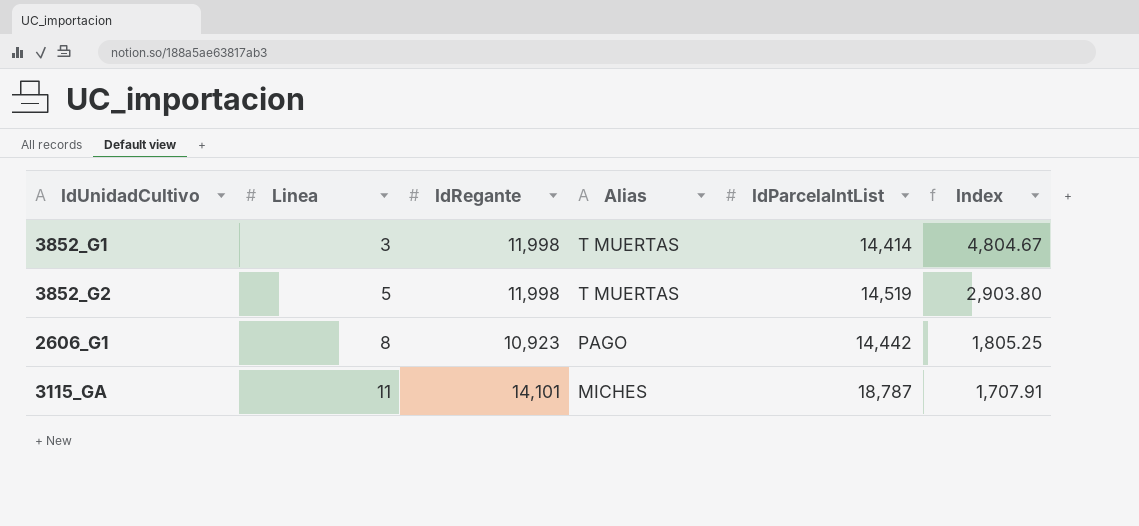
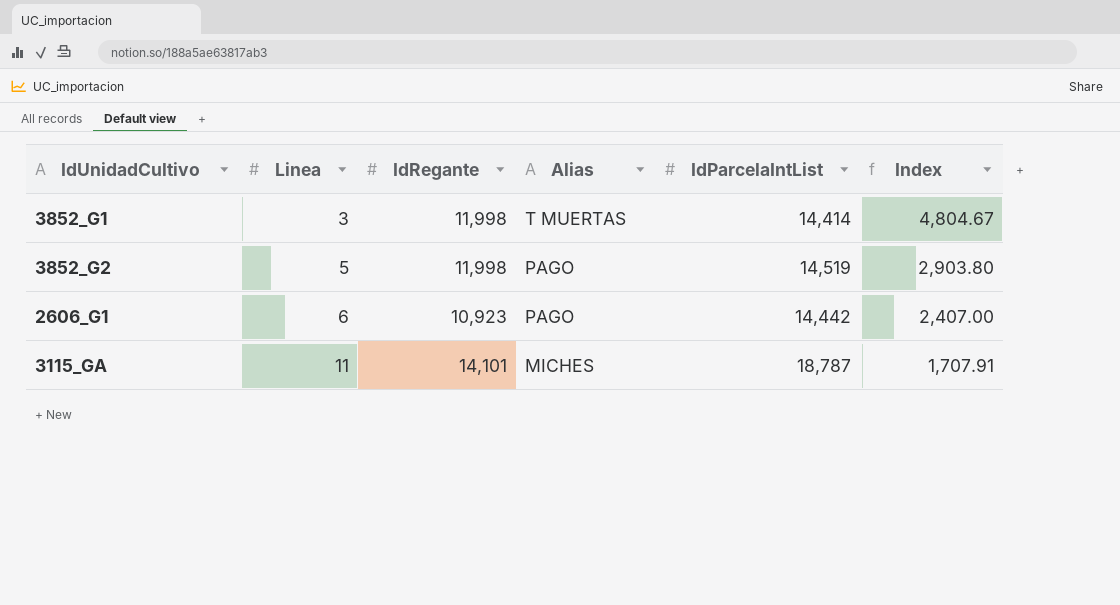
3852_G2 | Alias: T MUERTAS -> PAGO
2606_G1 | Linea: 8 -> 6
2606_G1 | Index: 1,805.25 -> 2,407.00

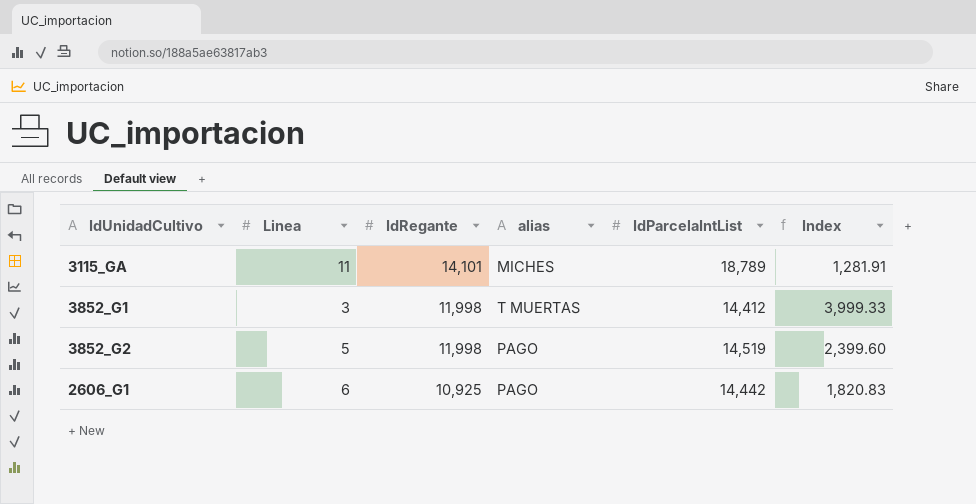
row order: Linea ascending -> IdRegante descending
column name: Alias -> alias
column Index | formula: [IdParcelaIntList] / [Linea] -> [IdRegante] / [Linea]
3115_GA | IdParcelaIntList: 18,787 -> 18,789
3852_G1 | IdParcelaIntList: 14,414 -> 14,412
2606_G1 | IdRegante: 10,923 -> 10,925

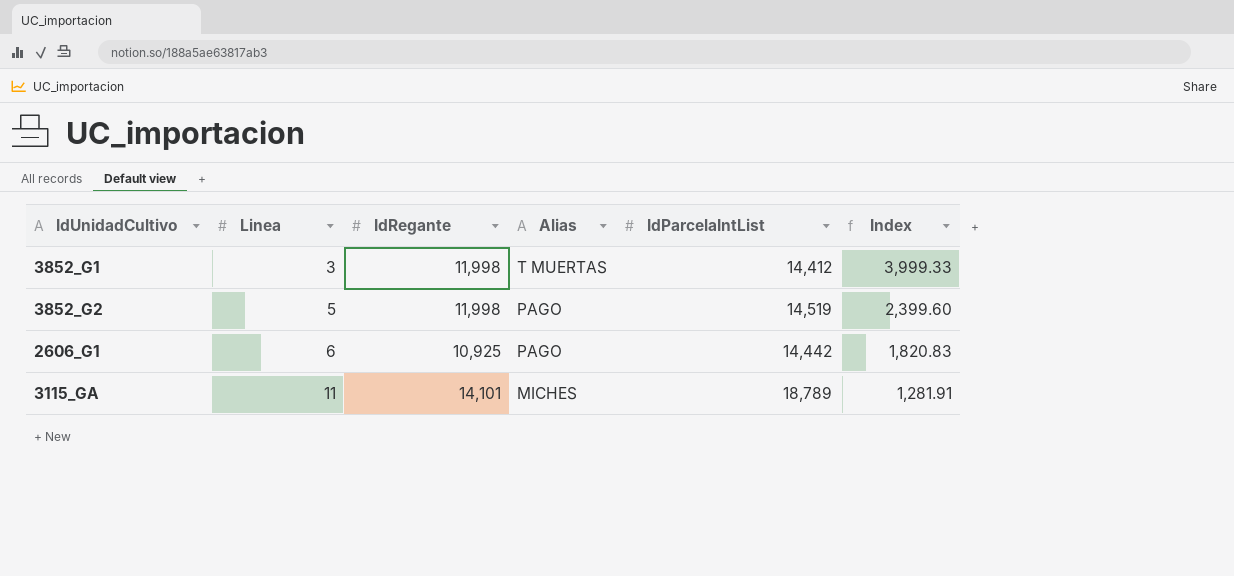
row order: IdRegante descending -> Linea ascending
column name: alias -> Alias

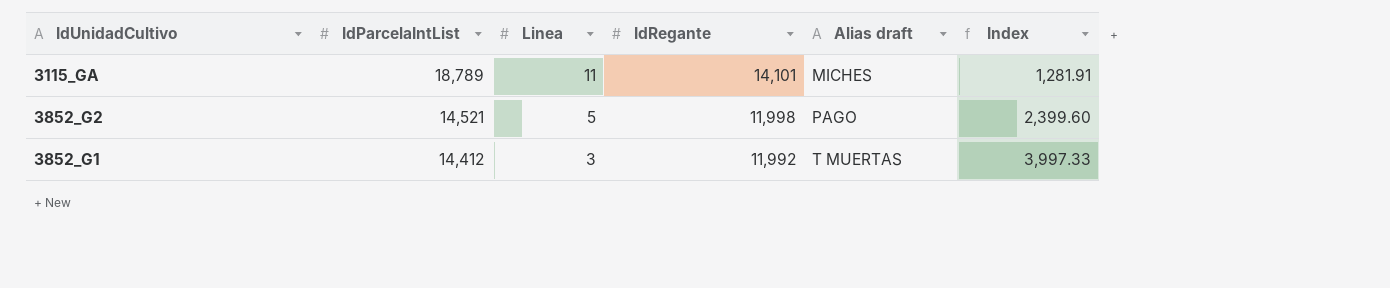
row order: Linea ascending -> IdParcelaIntList descending
column IdParcelaIntList | position: 5 -> 2
column name: Alias -> Alias draft
row 2606_G1: 6 | 10,925 | PAGO | 14,442 | 1,820.83 -> none
3852_G2 | IdParcelaIntList: 14,519 -> 14,521
3852_G1 | IdRegante: 11,998 -> 11,992
3852_G1 | Index: 3,999.33 -> 3,997.33

